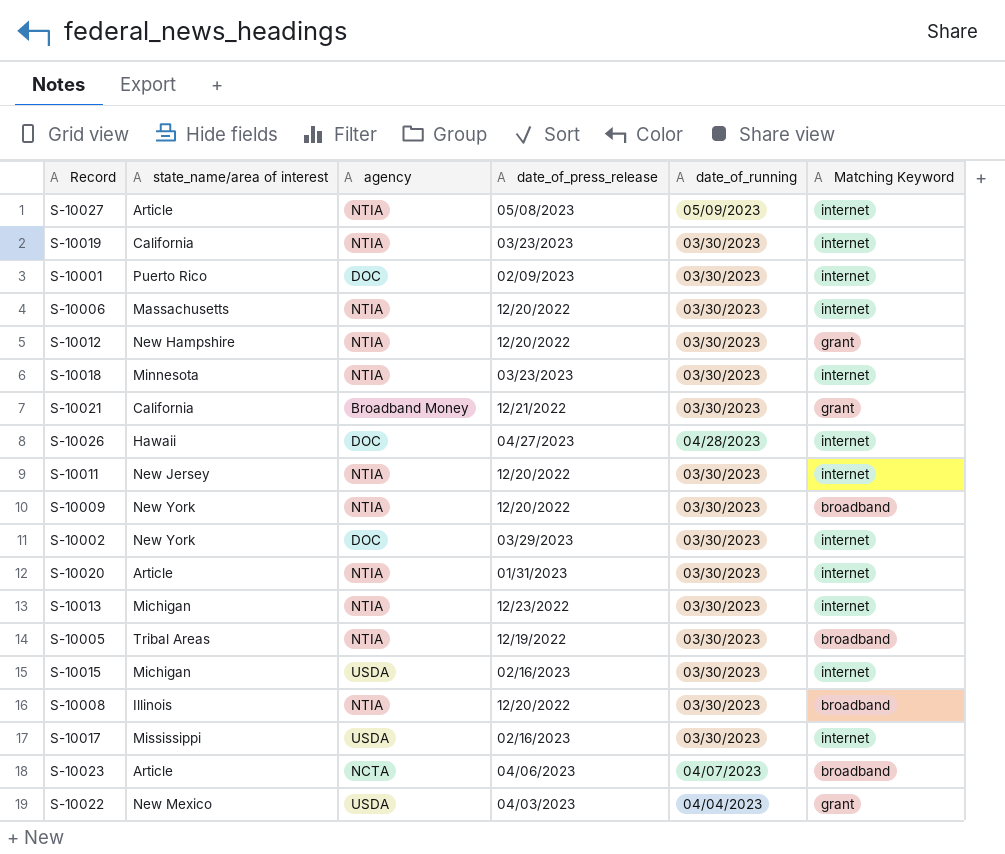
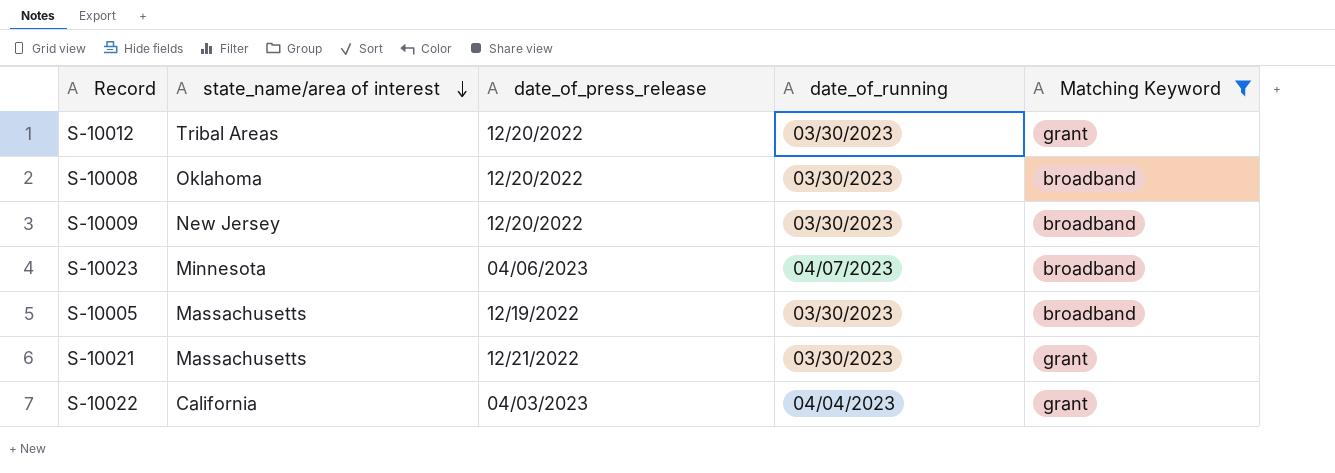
filter: none -> Matching Keyword != internet
row order: none -> state_name/area of interest descending
column agency | position: 3 -> none
S-10012 | state_name/area of interest: New Hampshire -> Tribal Areas
S-10008 | state_name/area of interest: Illinois -> Oklahoma
S-10009 | state_name/area of interest: New York -> New Jersey
S-10023 | state_name/area of interest: Article -> Minnesota
S-10005 | state_name/area of interest: Tribal Areas -> Massachusetts
S-10021 | state_name/area of interest: California -> Massachusetts
S-10022 | state_name/area of interest: New Mexico -> California

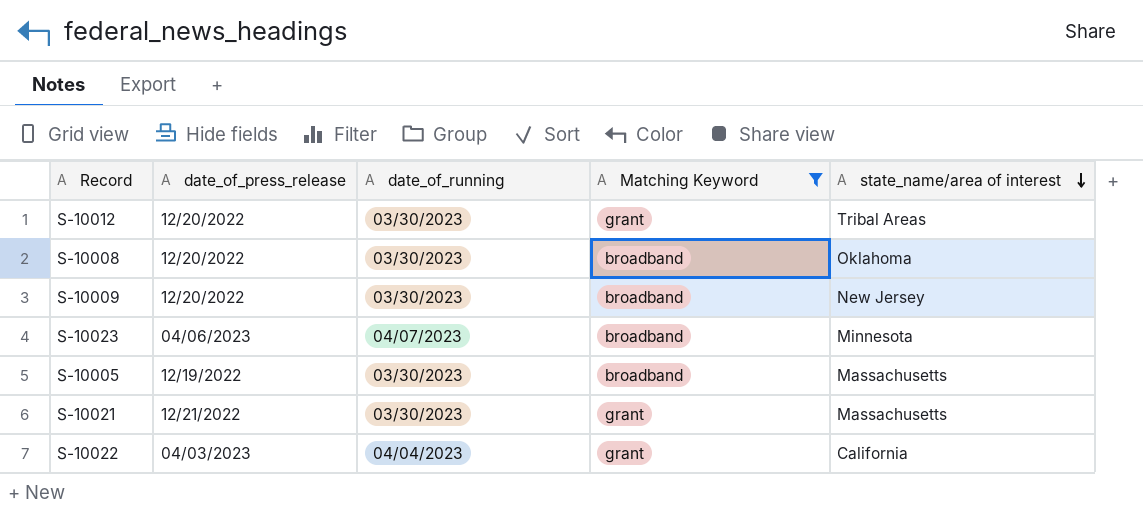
column state_name/area of interest | position: 2 -> 5

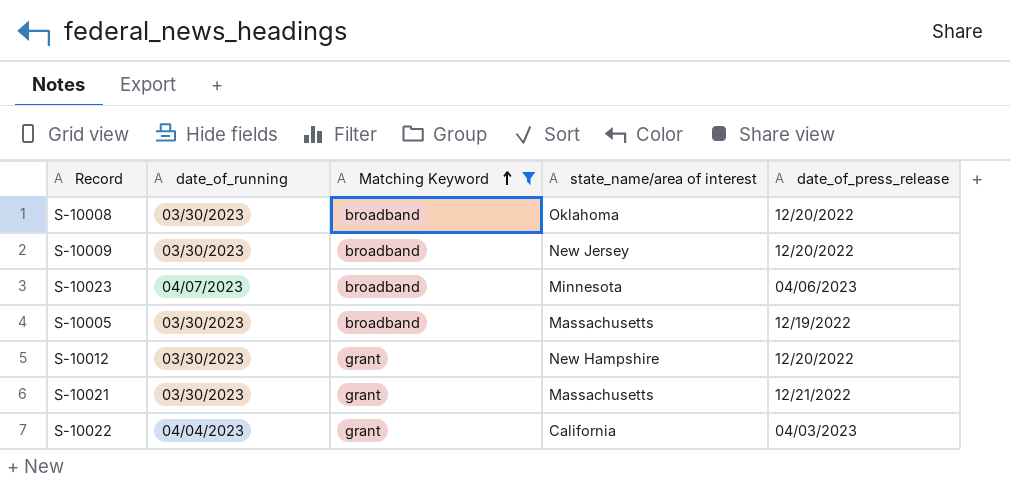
row order: state_name/area of interest descending -> Matching Keyword ascending
column date_of_press_release | position: 2 -> 5
S-10012 | state_name/area of interest: Tribal Areas -> New Hampshire

